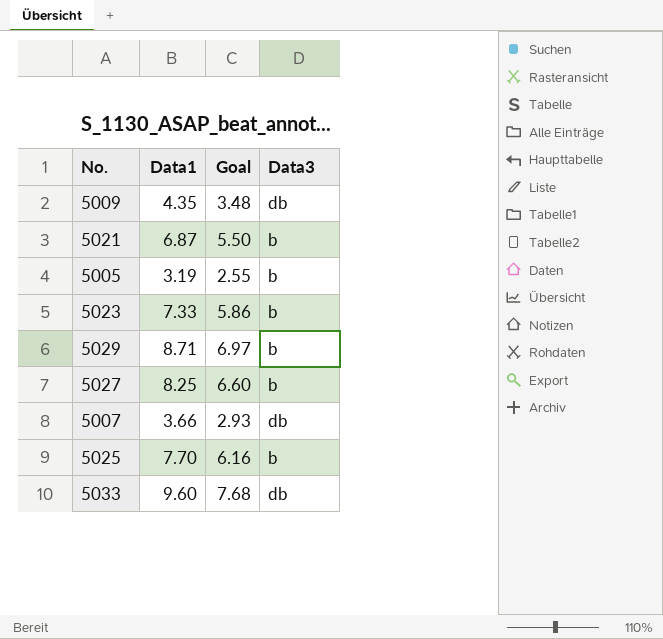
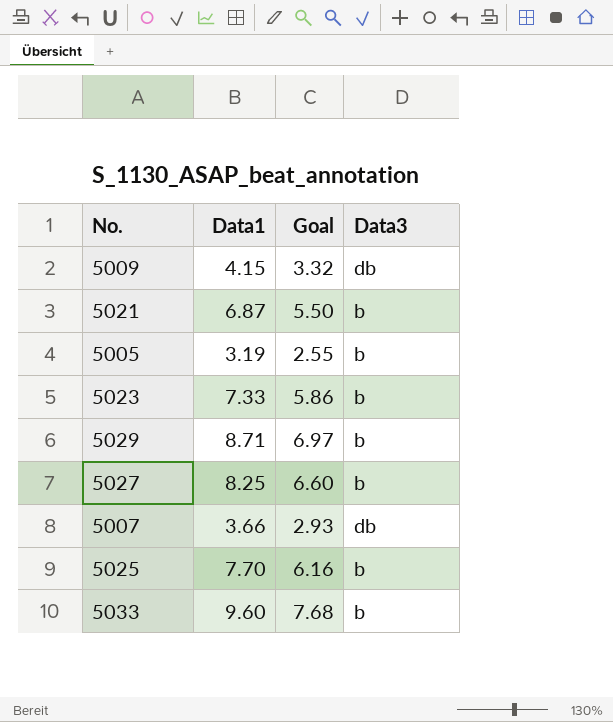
5009 | Data1: 4.35 -> 4.15
5009 | Goal: 3.48 -> 3.32
5033 | Data3: db -> b

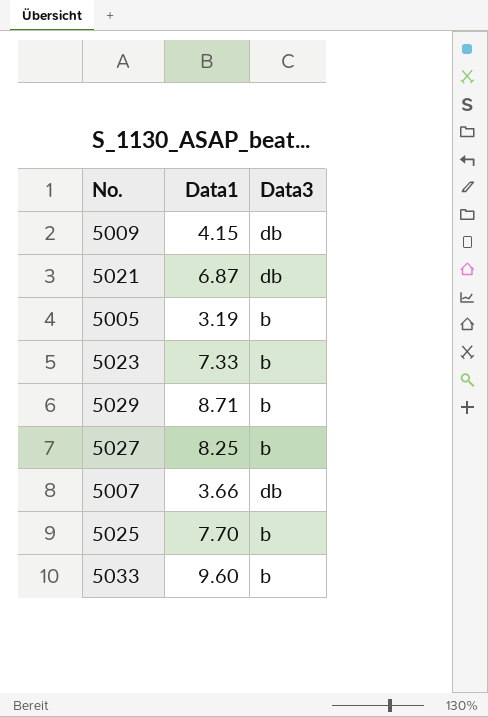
column Goal | formula: [Data1] * 0.8 -> none
5021 | Data3: b -> db

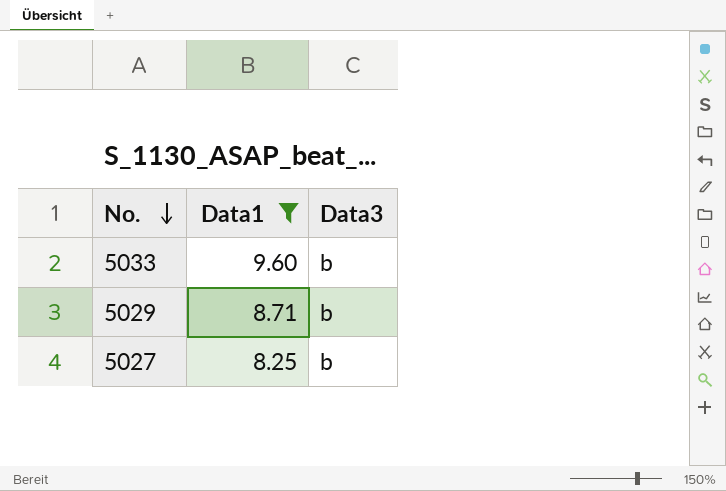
filter: none -> Data1 >= 8.25
row order: none -> No. descending

